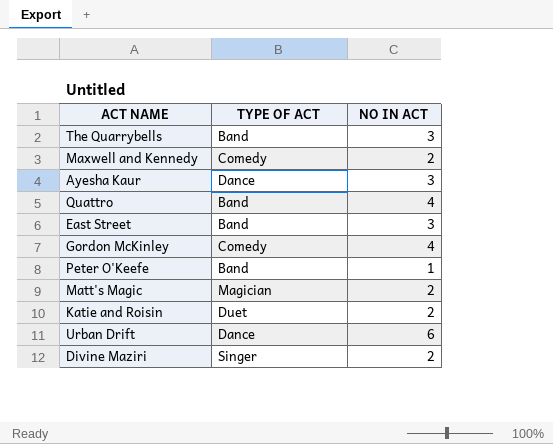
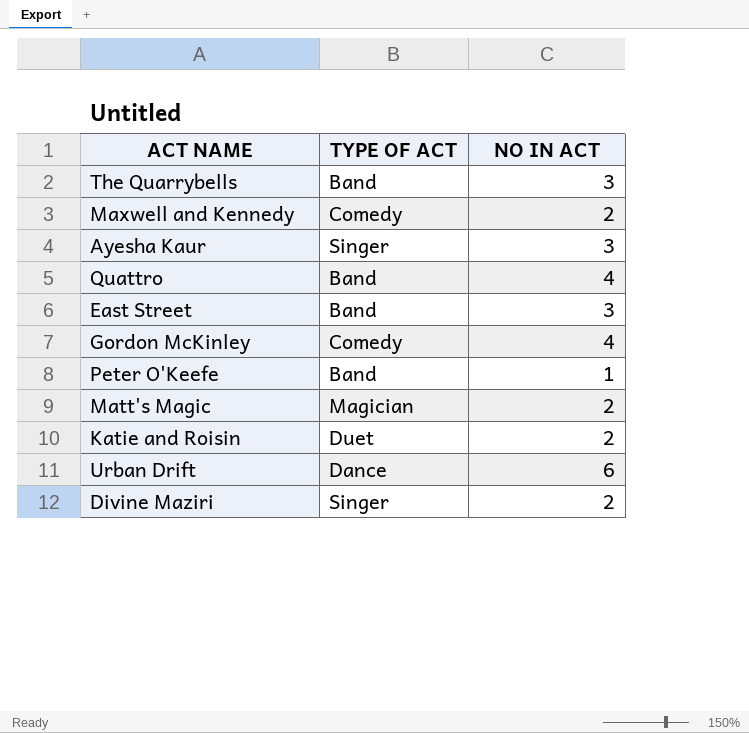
Ayesha Kaur | TYPE OF ACT: Dance -> Singer

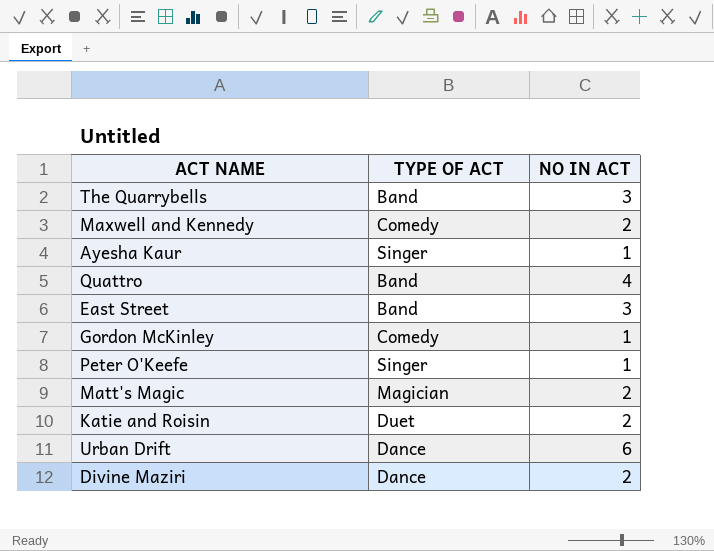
Ayesha Kaur | NO IN ACT: 3 -> 1
Gordon McKinley | NO IN ACT: 4 -> 1
Peter O'Keefe | TYPE OF ACT: Band -> Singer
Divine Maziri | TYPE OF ACT: Singer -> Dance

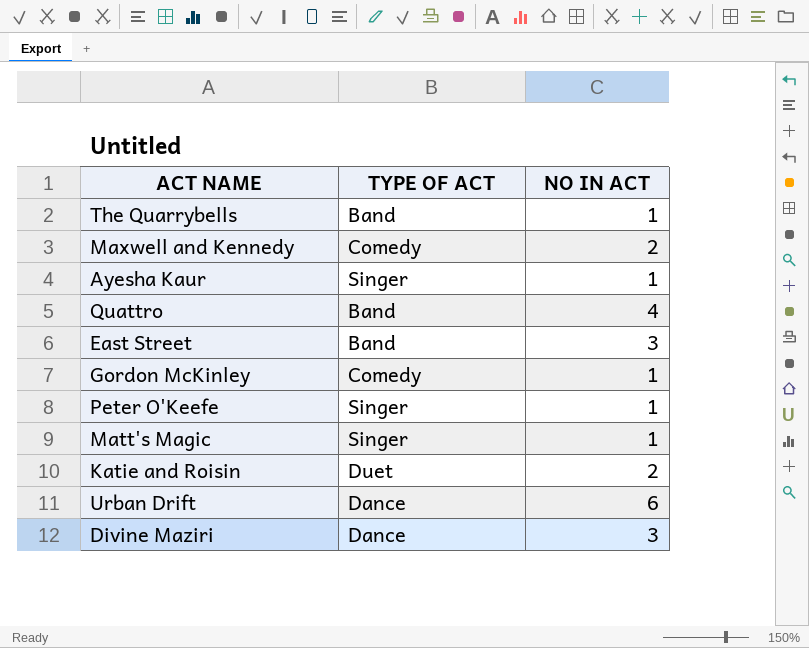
The Quarrybells | NO IN ACT: 3 -> 1
Matt's Magic | TYPE OF ACT: Magician -> Singer
Matt's Magic | NO IN ACT: 2 -> 1
Divine Maziri | NO IN ACT: 2 -> 3

